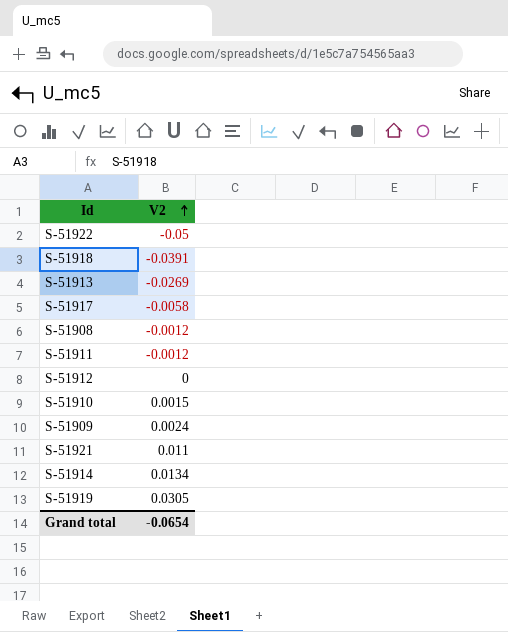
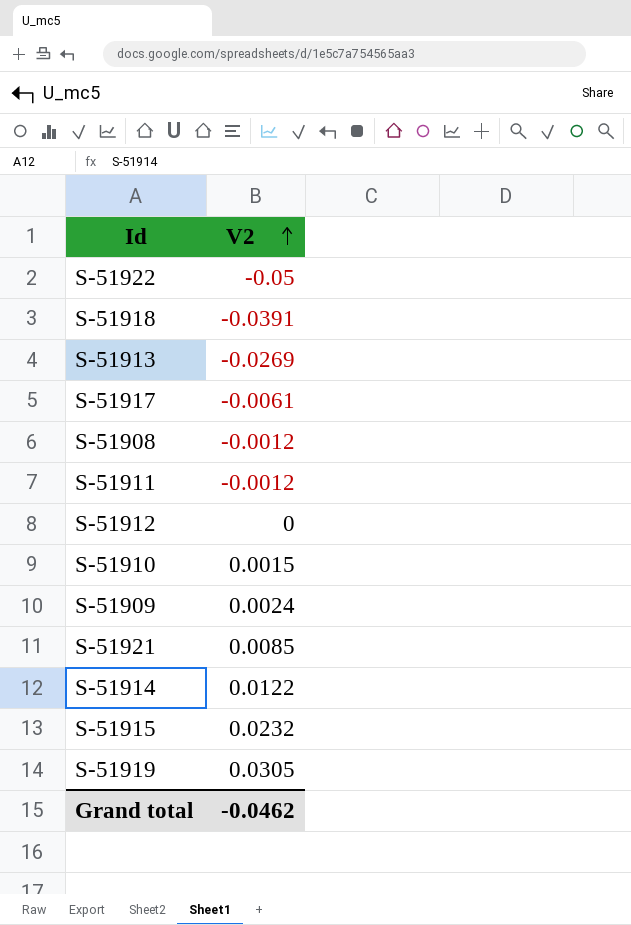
S-51917 | V2: -0.0058 -> -0.0061
S-51921 | V2: 0.011 -> 0.0085
S-51914 | V2: 0.0134 -> 0.0122
row S-51915: none -> 0.0232
Grand total | V2: -0.0654 -> -0.0462

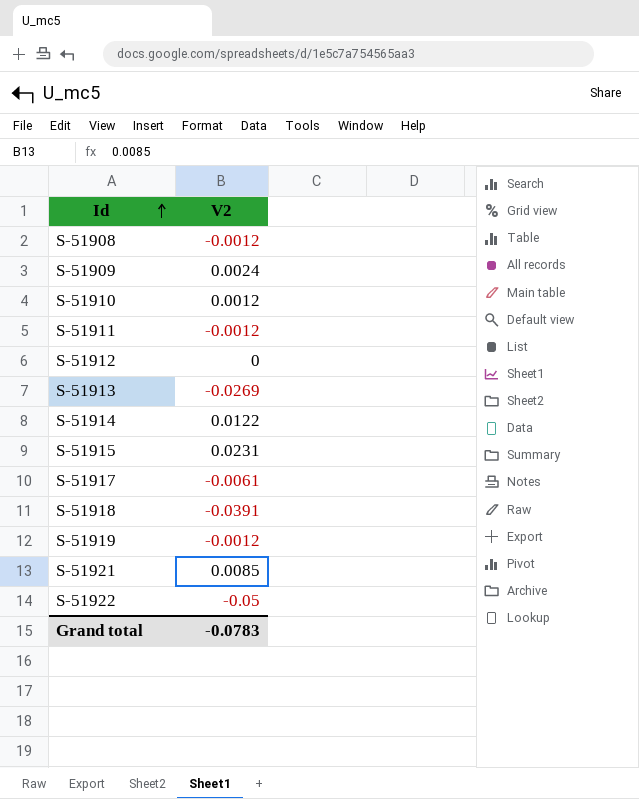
row order: V2 ascending -> Id ascending
S-51910 | V2: 0.0015 -> 0.0012
S-51915 | V2: 0.0232 -> 0.0231
S-51919 | V2: 0.0305 -> -0.0012
Grand total | V2: -0.0462 -> -0.0783

